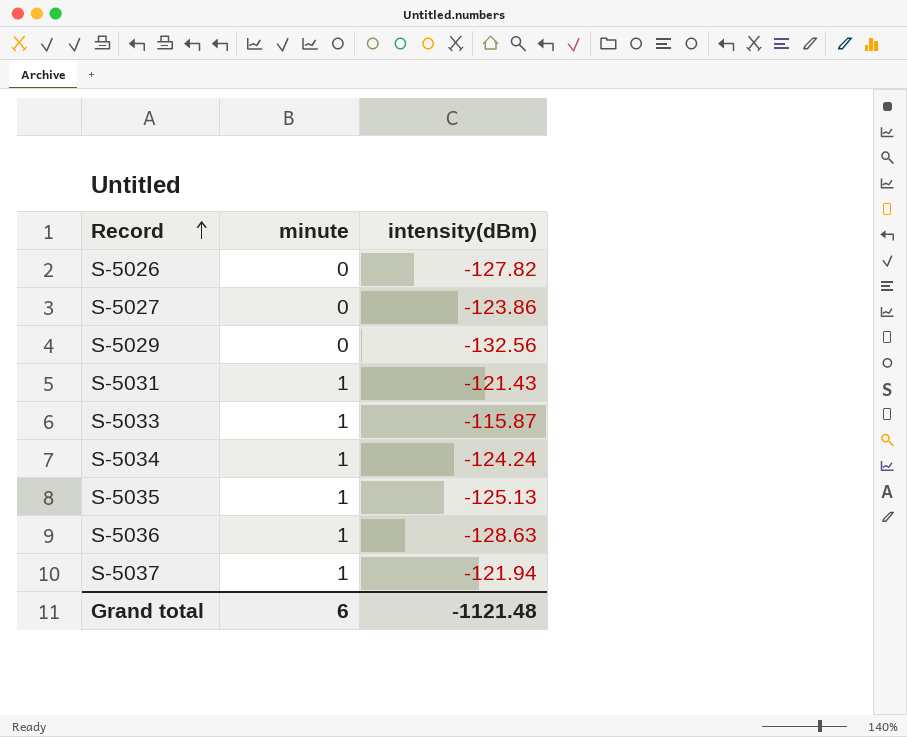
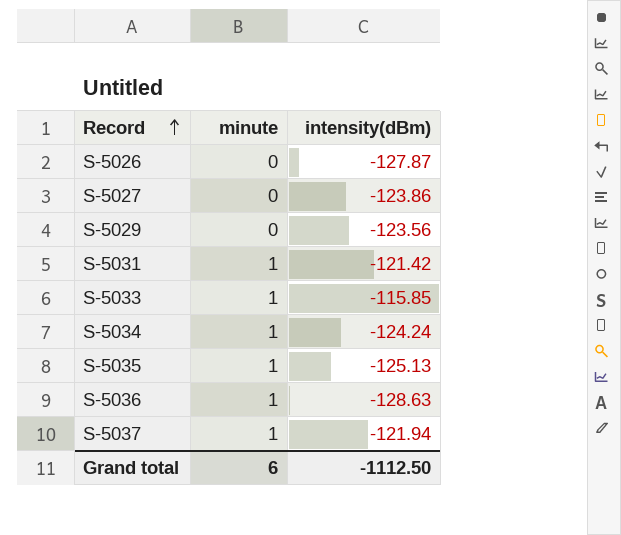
S-5026 | intensity(dBm): -127.82 -> -127.87
S-5029 | intensity(dBm): -132.56 -> -123.56
S-5031 | intensity(dBm): -121.43 -> -121.42
S-5033 | intensity(dBm): -115.87 -> -115.85
Grand total | intensity(dBm): -1121.48 -> -1112.50

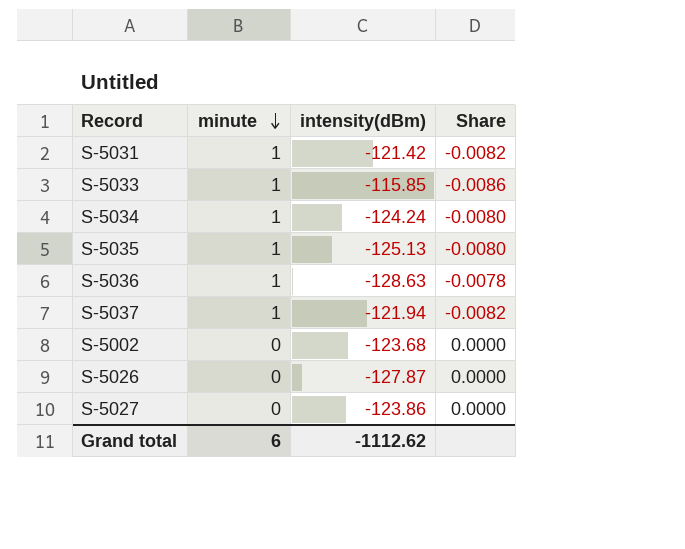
row order: Record ascending -> minute descending
column Share | formula: none -> [minute] / [intensity(dBm)]
row S-5029: 0 | -123.56 -> none
row S-5002: none -> 0 | -123.68 | 0.0000
Grand total | intensity(dBm): -1112.50 -> -1112.62

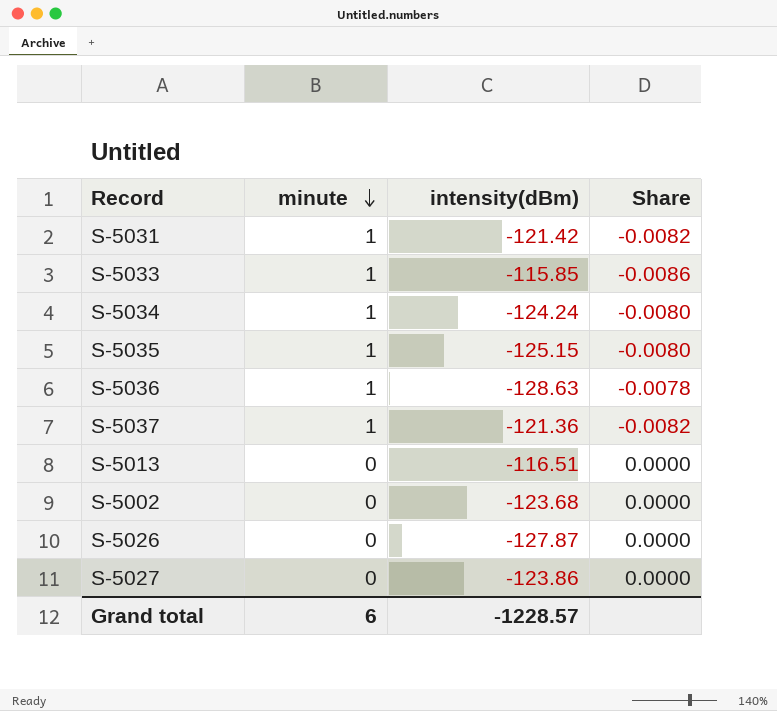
S-5035 | intensity(dBm): -125.13 -> -125.15
S-5037 | intensity(dBm): -121.94 -> -121.36
row S-5013: none -> 0 | -116.51 | 0.0000
Grand total | intensity(dBm): -1112.62 -> -1228.57

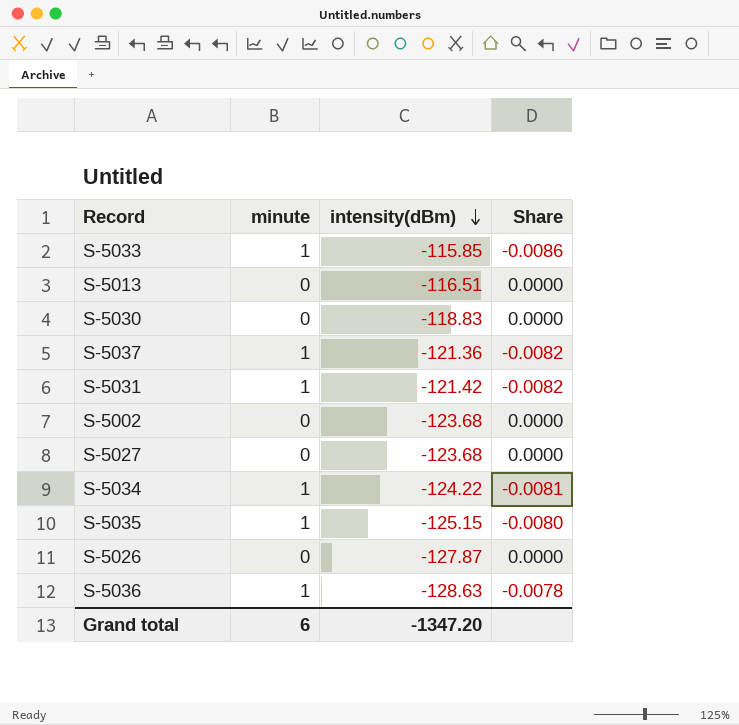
row order: minute descending -> intensity(dBm) descending
row S-5030: none -> 0 | -118.83 | 0.0000
S-5027 | intensity(dBm): -123.86 -> -123.68
S-5034 | intensity(dBm): -124.24 -> -124.22
S-5034 | Share: -0.0080 -> -0.0081
Grand total | intensity(dBm): -1228.57 -> -1347.20

